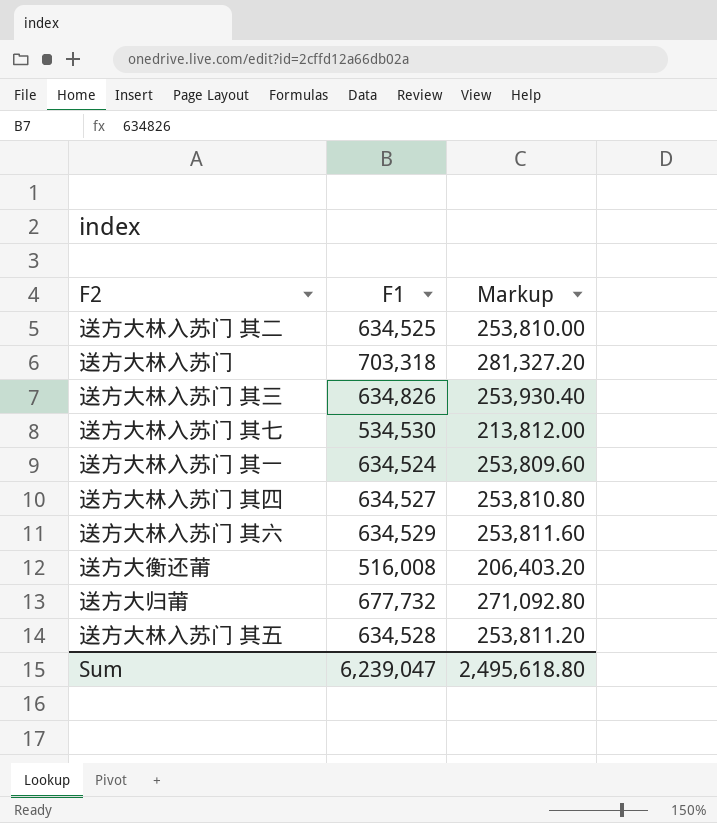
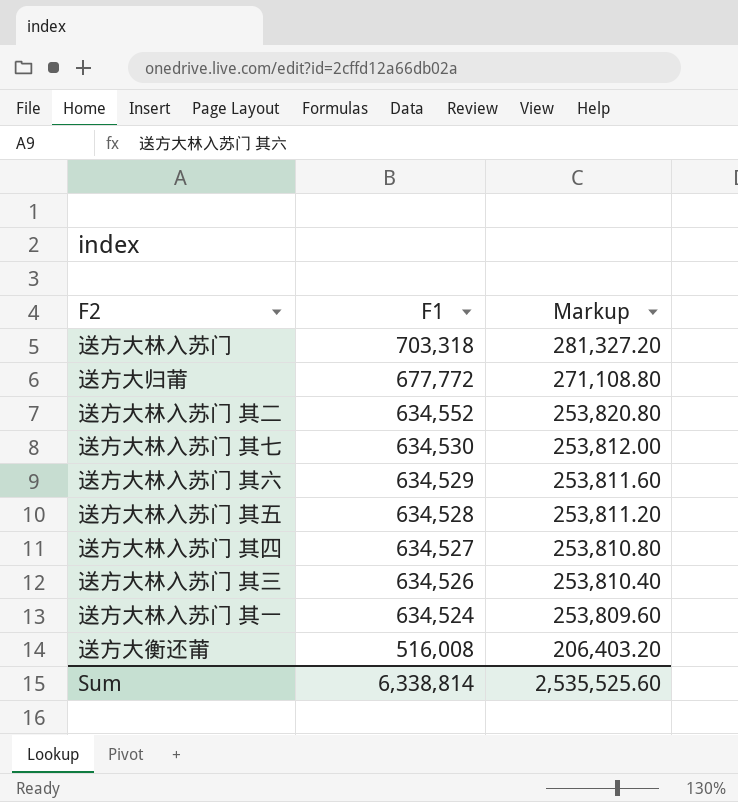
row order: none -> F1 descending
送方大归莆 | F1: 677,732 -> 677,772
送方大归莆 | Markup: 271,092.80 -> 271,108.80
送方大林入苏门 其二 | F1: 634,525 -> 634,552
送方大林入苏门 其二 | Markup: 253,810.00 -> 253,820.80
送方大林入苏门 其七 | F1: 534,530 -> 634,530
送方大林入苏门 其七 | Markup: 213,812.00 -> 253,812.00
送方大林入苏门 其三 | F1: 634,826 -> 634,526
送方大林入苏门 其三 | Markup: 253,930.40 -> 253,810.40
Sum | F1: 6,239,047 -> 6,338,814
Sum | Markup: 2,495,618.80 -> 2,535,525.60

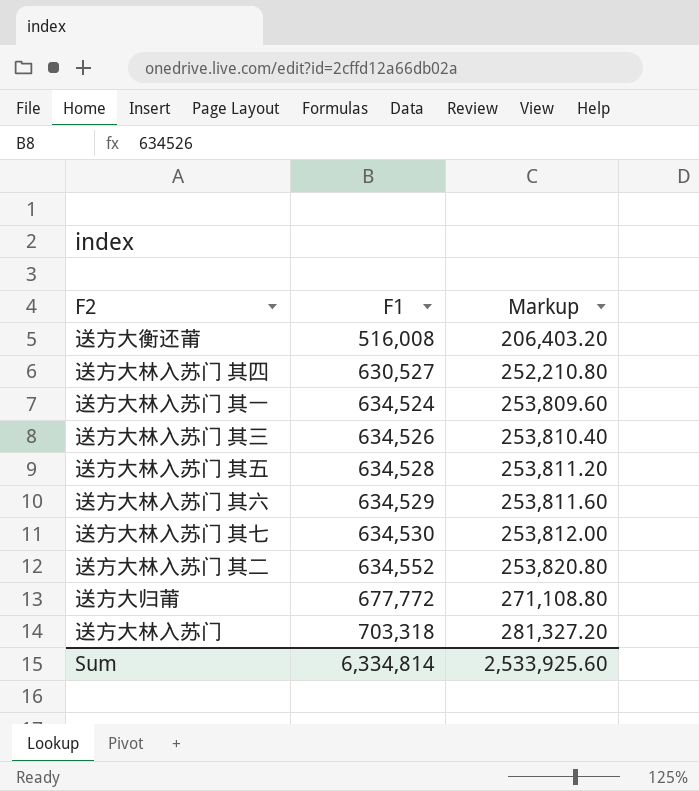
row order: F1 descending -> F1 ascending
送方大林入苏门 其四 | F1: 634,527 -> 630,527
送方大林入苏门 其四 | Markup: 253,810.80 -> 252,210.80
Sum | F1: 6,338,814 -> 6,334,814
Sum | Markup: 2,535,525.60 -> 2,533,925.60

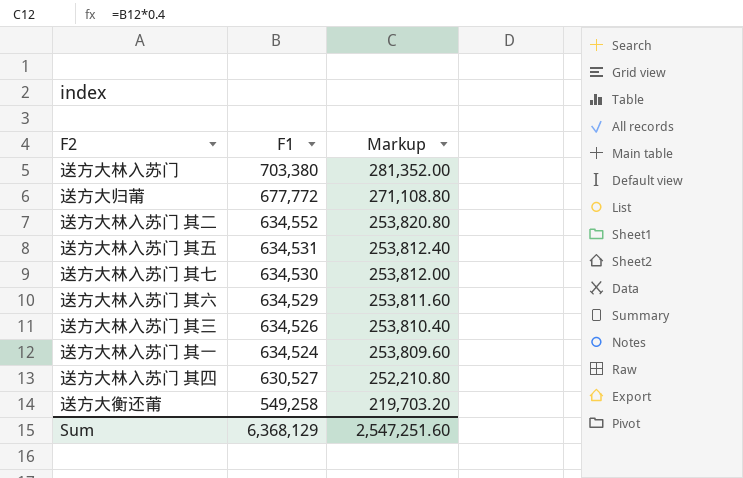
row order: F1 ascending -> F1 descending
送方大林入苏门 | F1: 703,318 -> 703,380
送方大林入苏门 | Markup: 281,327.20 -> 281,352.00
送方大林入苏门 其五 | F1: 634,528 -> 634,531
送方大林入苏门 其五 | Markup: 253,811.20 -> 253,812.40
送方大衡还莆 | F1: 516,008 -> 549,258
送方大衡还莆 | Markup: 206,403.20 -> 219,703.20
Sum | F1: 6,334,814 -> 6,368,129
Sum | Markup: 2,533,925.60 -> 2,547,251.60

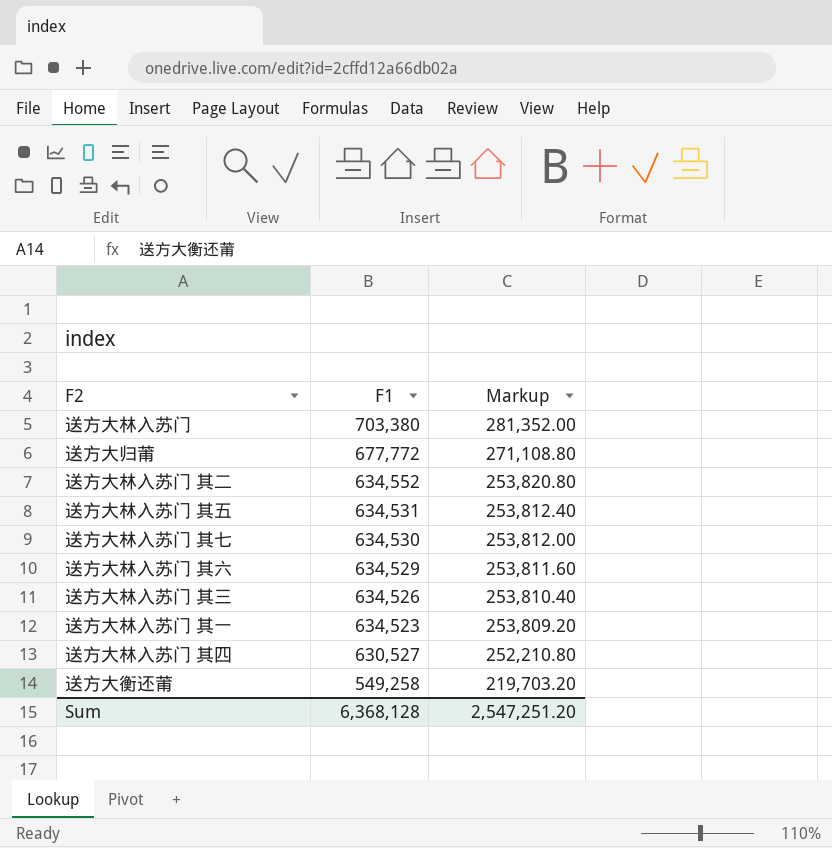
送方大林入苏门 其一 | F1: 634,524 -> 634,523
送方大林入苏门 其一 | Markup: 253,809.60 -> 253,809.20
Sum | F1: 6,368,129 -> 6,368,128
Sum | Markup: 2,547,251.60 -> 2,547,251.20

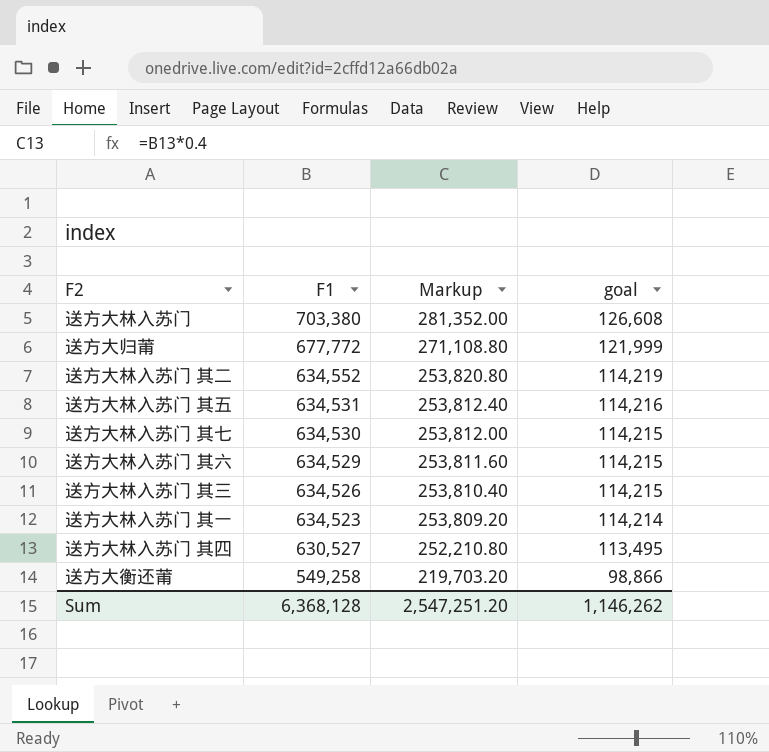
column goal | formula: none -> [F1] * 0.18

